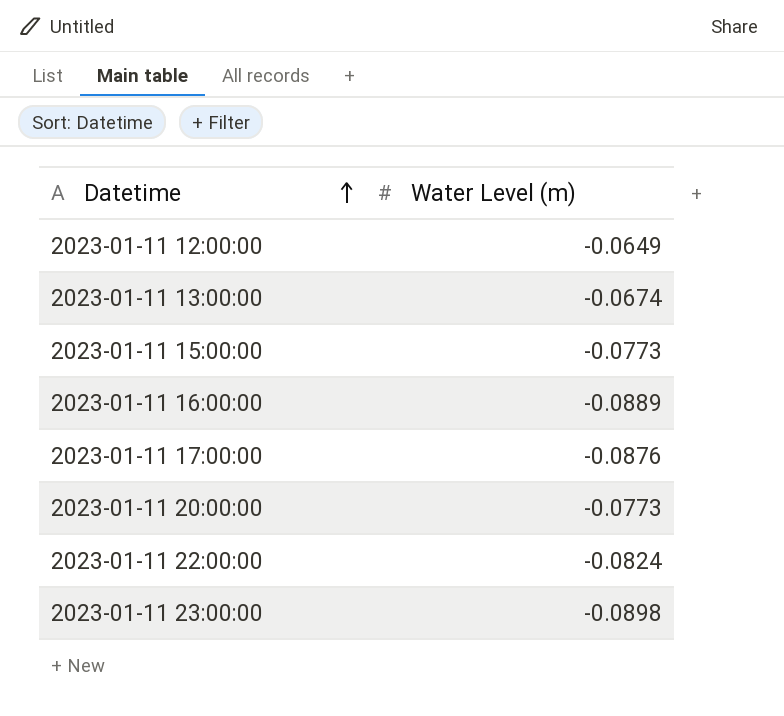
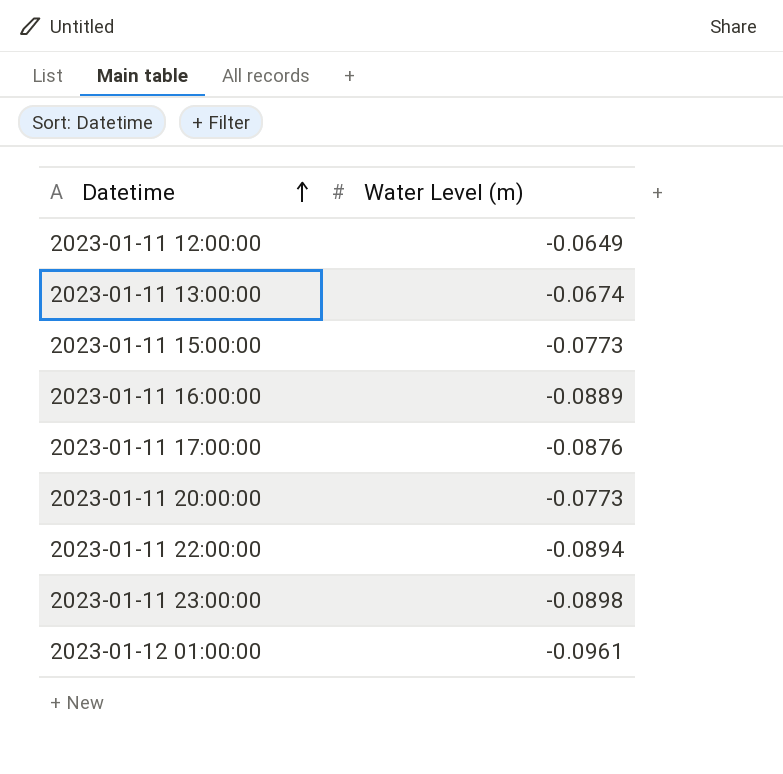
2023-01-11 22:00:00 | Water Level (m): -0.0824 -> -0.0894
row 2023-01-12 01:00:00: none -> -0.0961

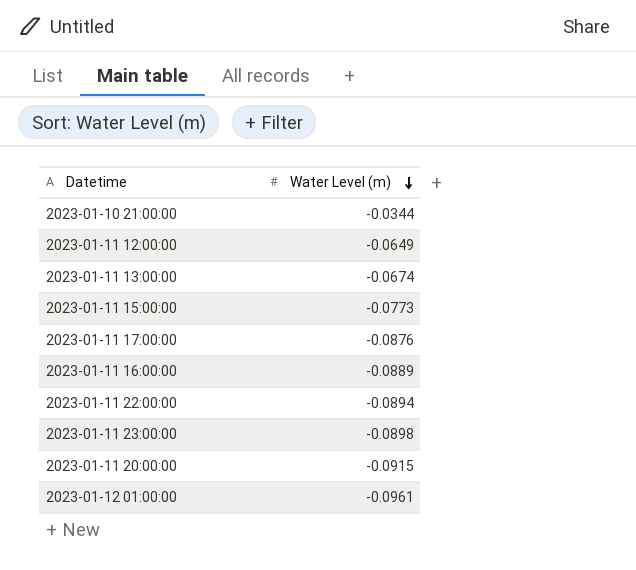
row order: Datetime ascending -> Water Level (m) descending
row 2023-01-10 21:00:00: none -> -0.0344
2023-01-11 20:00:00 | Water Level (m): -0.0773 -> -0.0915

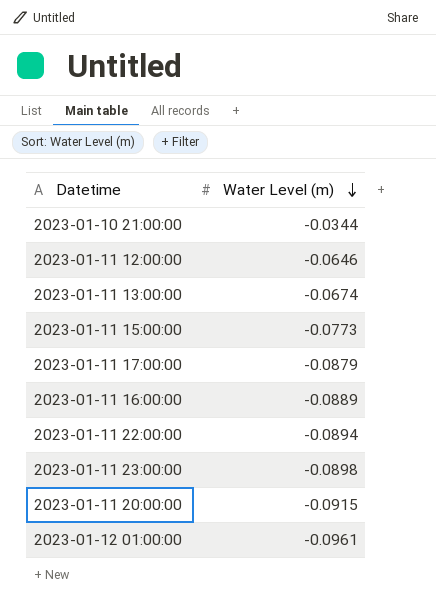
2023-01-11 12:00:00 | Water Level (m): -0.0649 -> -0.0646
2023-01-11 17:00:00 | Water Level (m): -0.0876 -> -0.0879

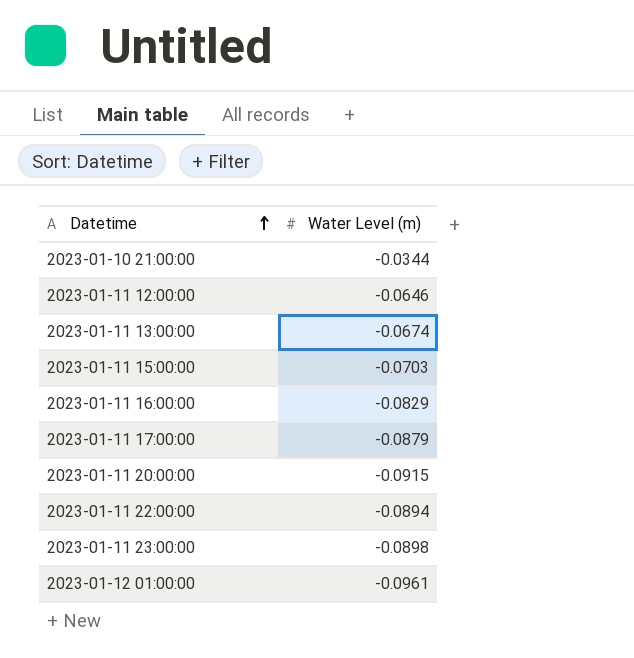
row order: Water Level (m) descending -> Datetime ascending
2023-01-11 15:00:00 | Water Level (m): -0.0773 -> -0.0703
2023-01-11 16:00:00 | Water Level (m): -0.0889 -> -0.0829

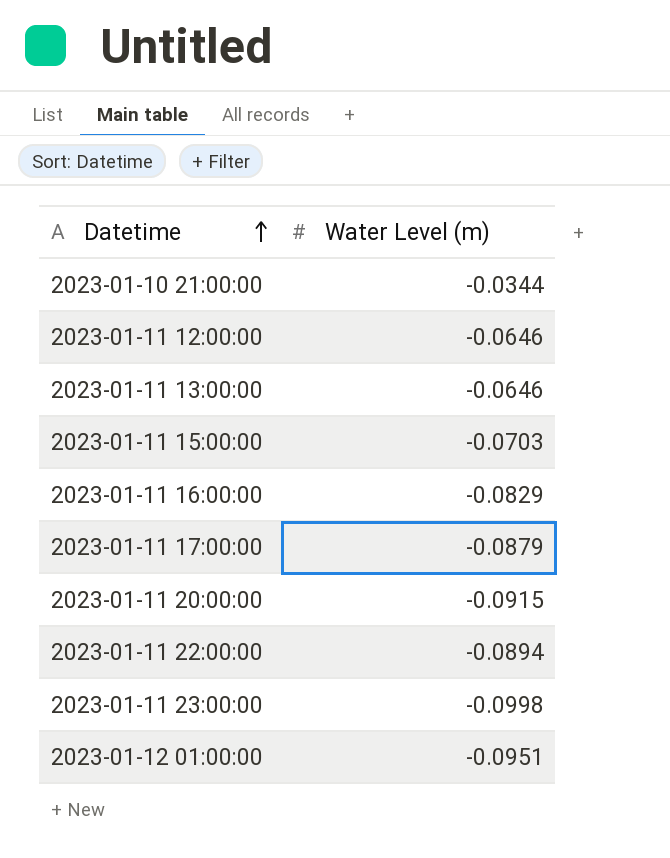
2023-01-11 13:00:00 | Water Level (m): -0.0674 -> -0.0646
2023-01-11 23:00:00 | Water Level (m): -0.0898 -> -0.0998
2023-01-12 01:00:00 | Water Level (m): -0.0961 -> -0.0951

